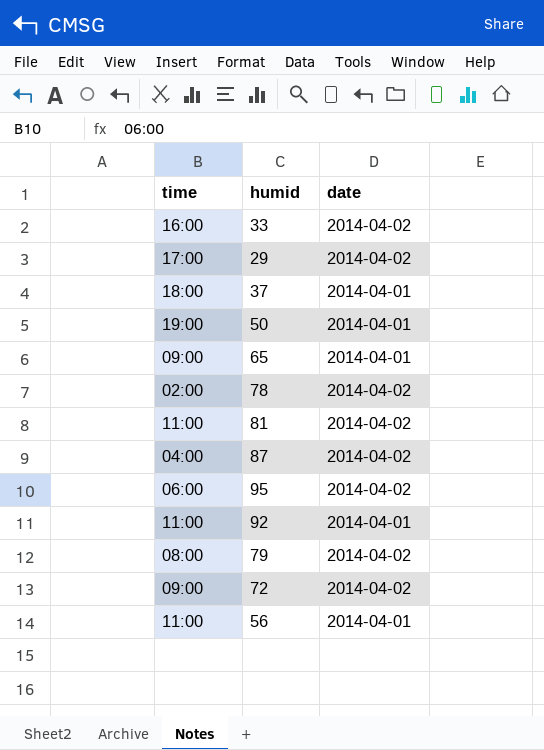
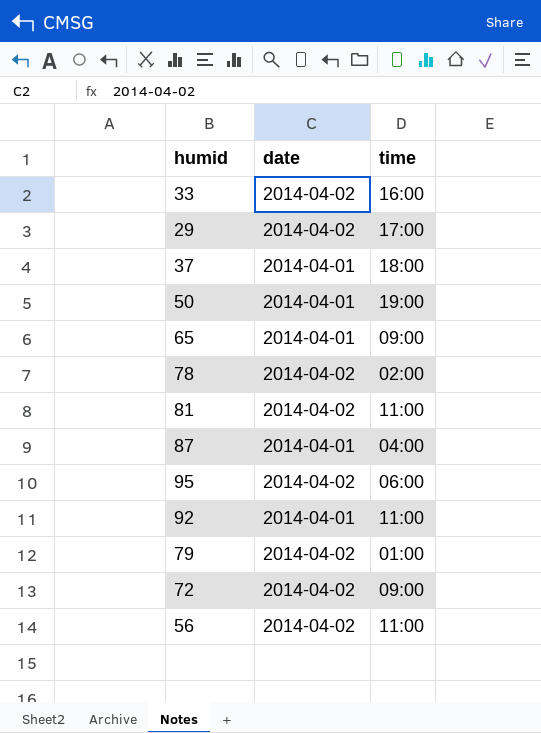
column time | position: 1 -> 3
87 | date: 2014-04-02 -> 2014-04-01
79 | time: 08:00 -> 01:00
56 | date: 2014-04-01 -> 2014-04-02

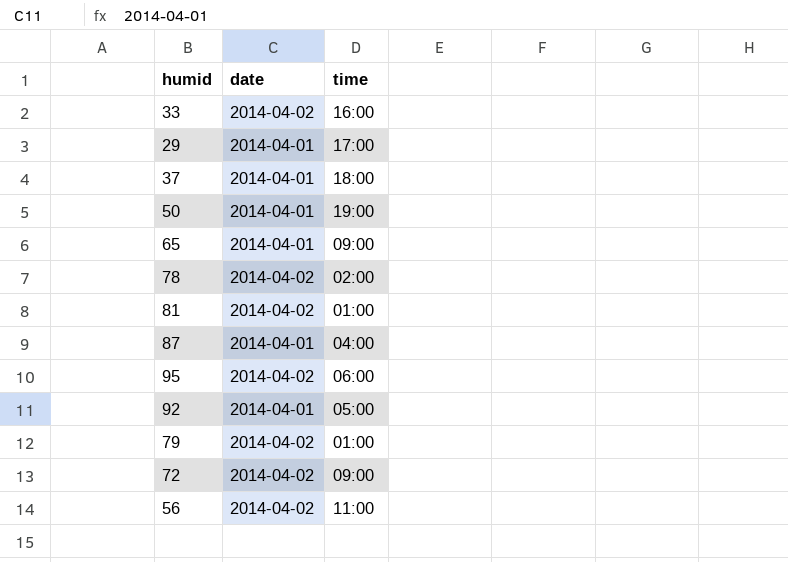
29 | date: 2014-04-02 -> 2014-04-01
81 | time: 11:00 -> 01:00
92 | time: 11:00 -> 05:00

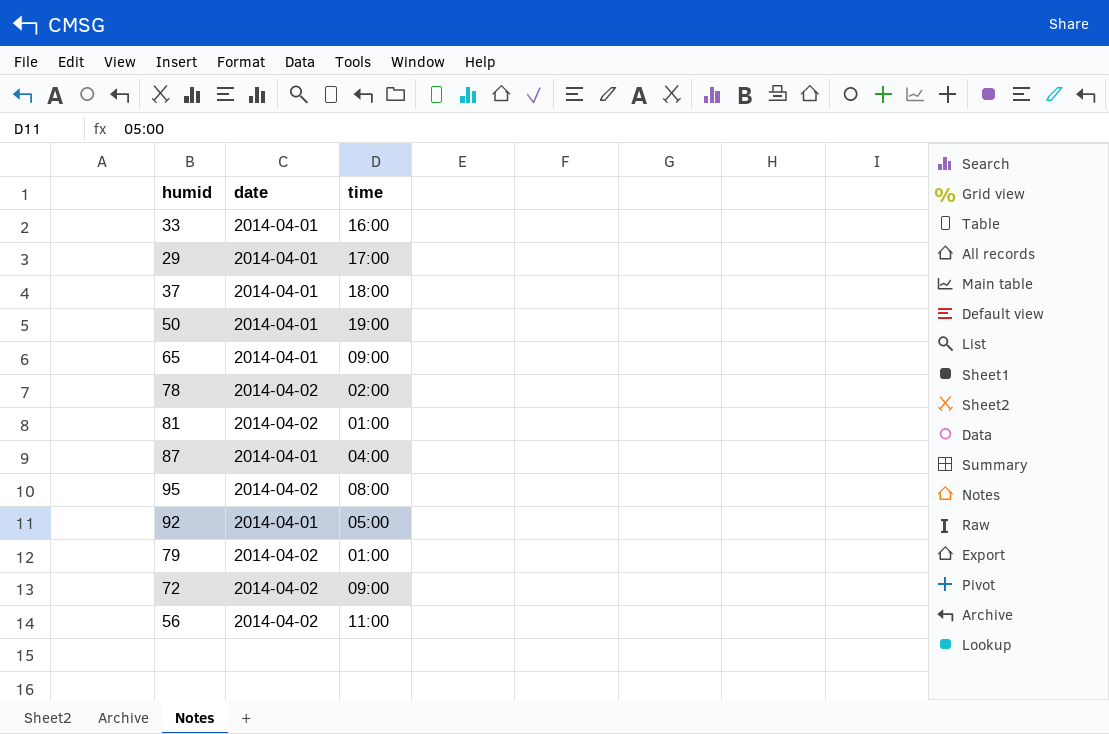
33 | date: 2014-04-02 -> 2014-04-01
95 | time: 06:00 -> 08:00

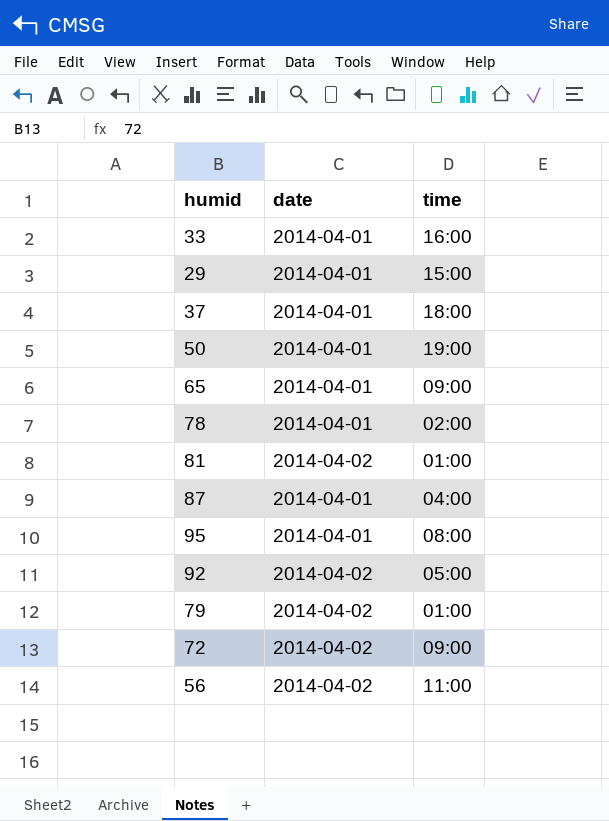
29 | time: 17:00 -> 15:00
78 | date: 2014-04-02 -> 2014-04-01
95 | date: 2014-04-02 -> 2014-04-01
92 | date: 2014-04-01 -> 2014-04-02

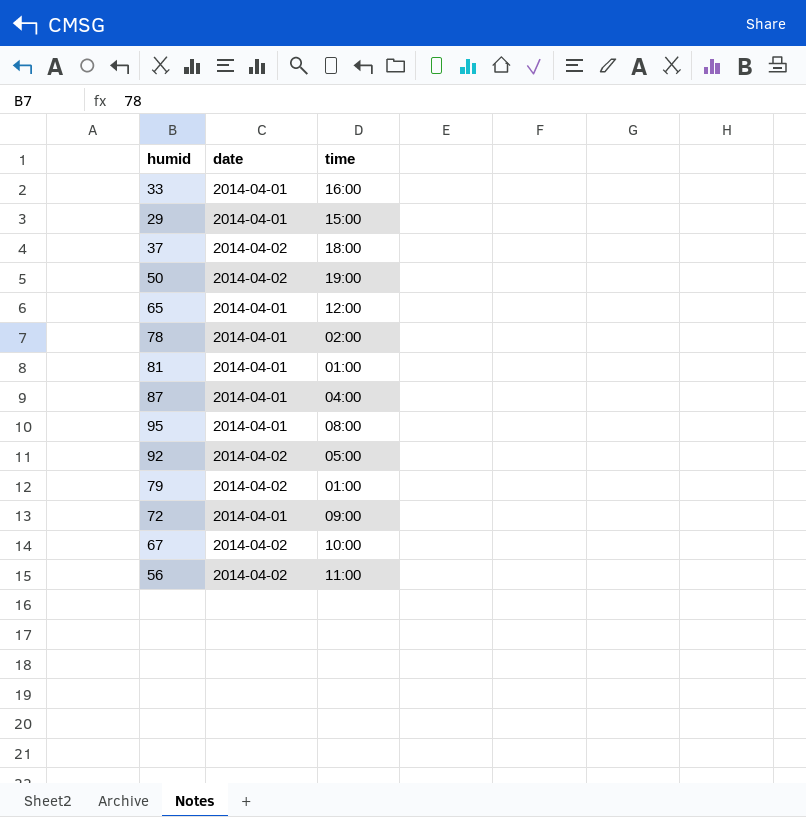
37 | date: 2014-04-01 -> 2014-04-02
50 | date: 2014-04-01 -> 2014-04-02
65 | time: 09:00 -> 12:00
81 | date: 2014-04-02 -> 2014-04-01
72 | date: 2014-04-02 -> 2014-04-01
row 67: none -> 2014-04-02 | 10:00

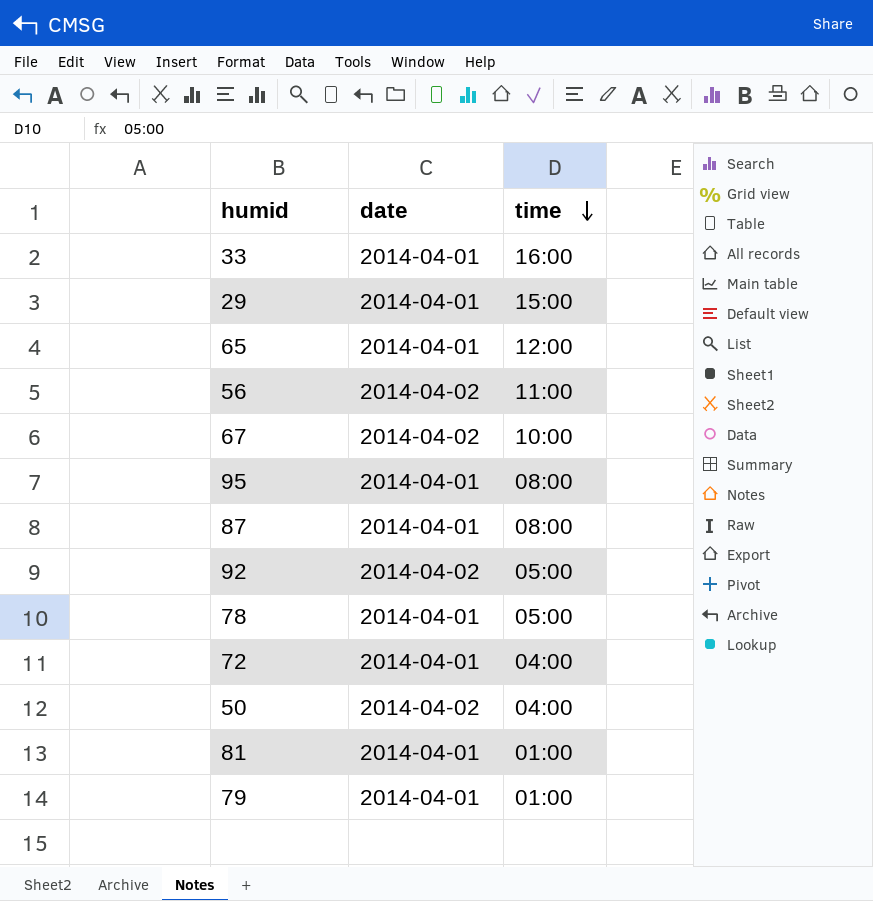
row order: none -> time descending
row 37: 2014-04-02 | 18:00 -> none
87 | time: 04:00 -> 08:00
78 | time: 02:00 -> 05:00
72 | time: 09:00 -> 04:00
50 | time: 19:00 -> 04:00
79 | date: 2014-04-02 -> 2014-04-01

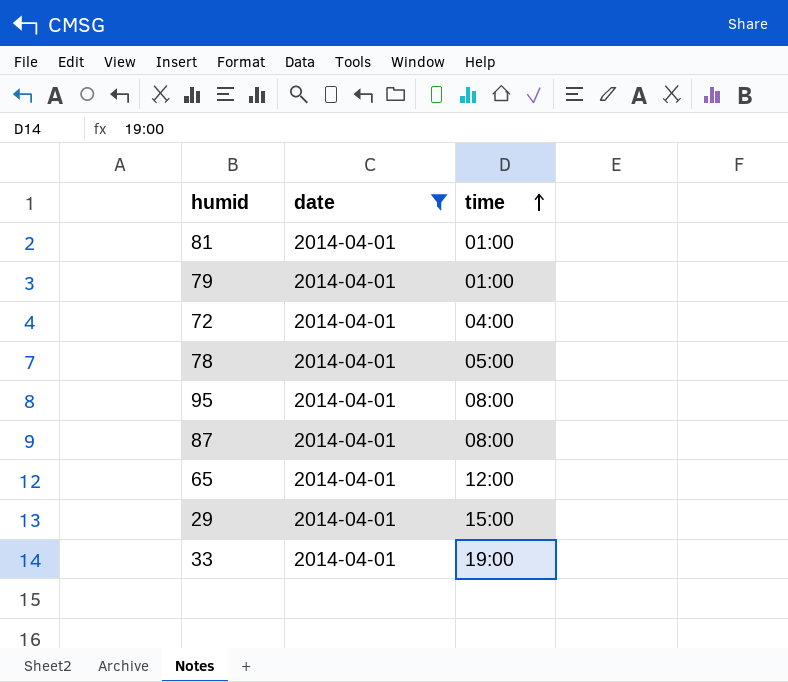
filter: none -> date = 2014-04-01
row order: time descending -> time ascending
33 | time: 16:00 -> 19:00

